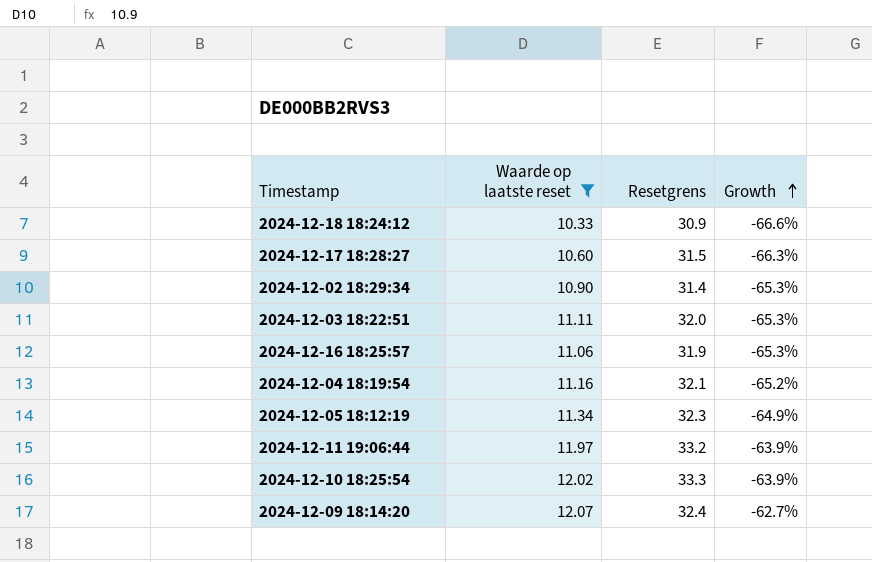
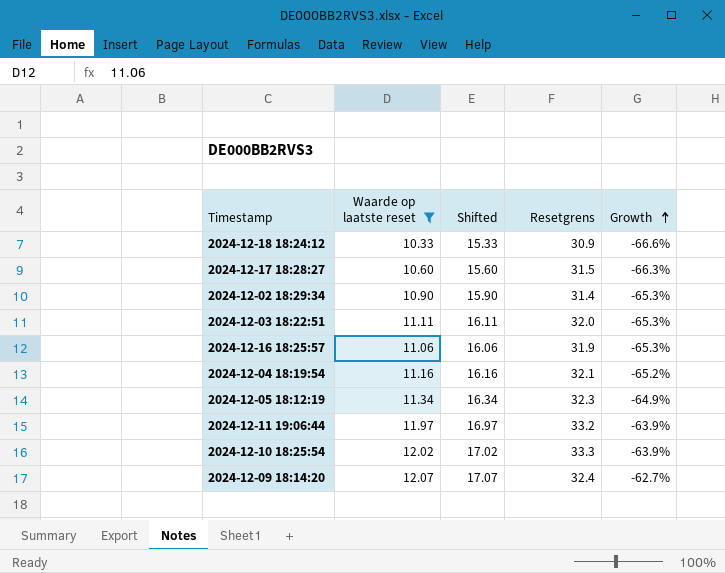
column Shifted | formula: none -> [Waarde op laatste reset] + 5

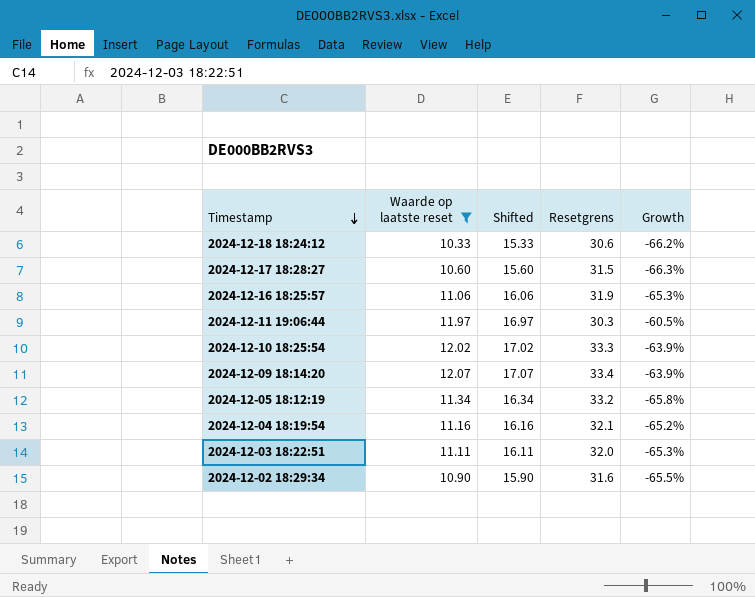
row order: Growth ascending -> Timestamp descending
2024-12-18 18:24:12 | Resetgrens: 30.9 -> 30.6
2024-12-18 18:24:12 | Growth: -66.6% -> -66.2%
2024-12-11 19:06:44 | Resetgrens: 33.2 -> 30.3
2024-12-11 19:06:44 | Growth: -63.9% -> -60.5%
2024-12-09 18:14:20 | Resetgrens: 32.4 -> 33.4
2024-12-09 18:14:20 | Growth: -62.7% -> -63.9%
2024-12-05 18:12:19 | Resetgrens: 32.3 -> 33.2
2024-12-05 18:12:19 | Growth: -64.9% -> -65.8%
2024-12-02 18:29:34 | Resetgrens: 31.4 -> 31.6
2024-12-02 18:29:34 | Growth: -65.3% -> -65.5%

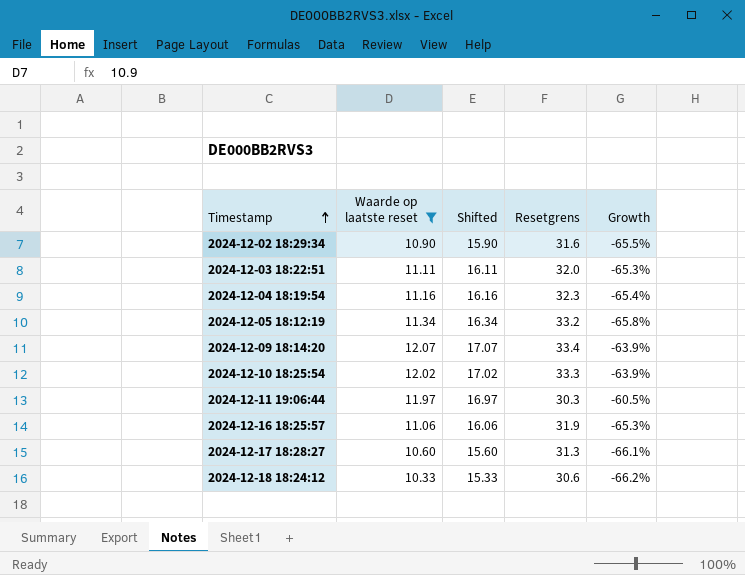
row order: Timestamp descending -> Timestamp ascending
2024-12-04 18:19:54 | Resetgrens: 32.1 -> 32.3
2024-12-04 18:19:54 | Growth: -65.2% -> -65.4%
2024-12-17 18:28:27 | Resetgrens: 31.5 -> 31.3
2024-12-17 18:28:27 | Growth: -66.3% -> -66.1%

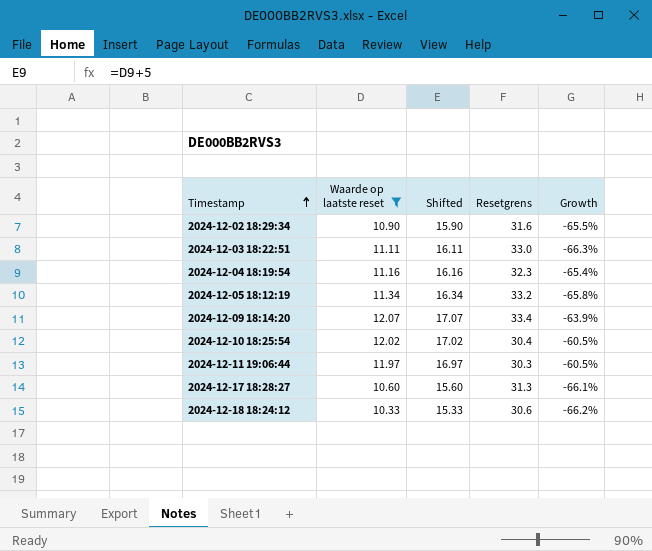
row 2024-12-16 18:25:57: 11.06 | 16.06 | 31.9 | -65.3% -> none
2024-12-03 18:22:51 | Resetgrens: 32.0 -> 33.0
2024-12-03 18:22:51 | Growth: -65.3% -> -66.3%
2024-12-10 18:25:54 | Resetgrens: 33.3 -> 30.4
2024-12-10 18:25:54 | Growth: -63.9% -> -60.5%

